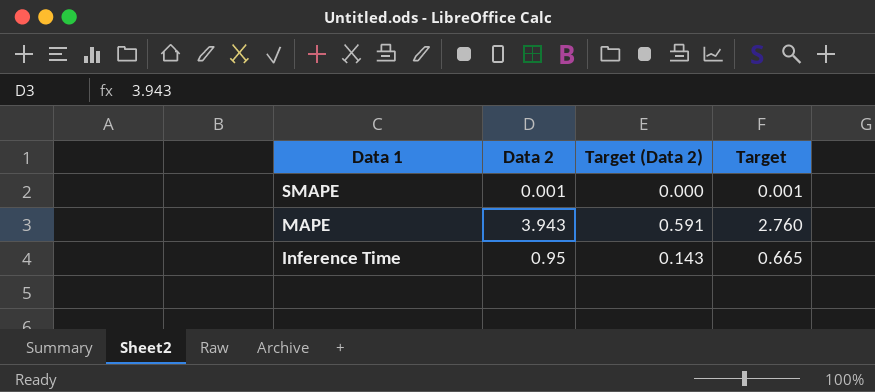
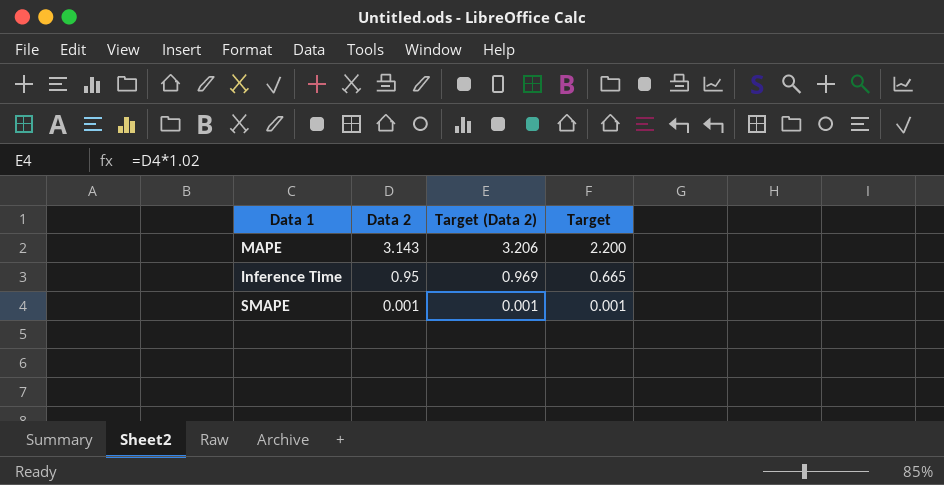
row order: Data 1 descending -> Data 2 descending
column Target (Data 2) | formula: [Data 2] * 0.15 -> [Data 2] * 1.02
MAPE | Data 2: 3.943 -> 3.143
MAPE | Target: 2.760 -> 2.200

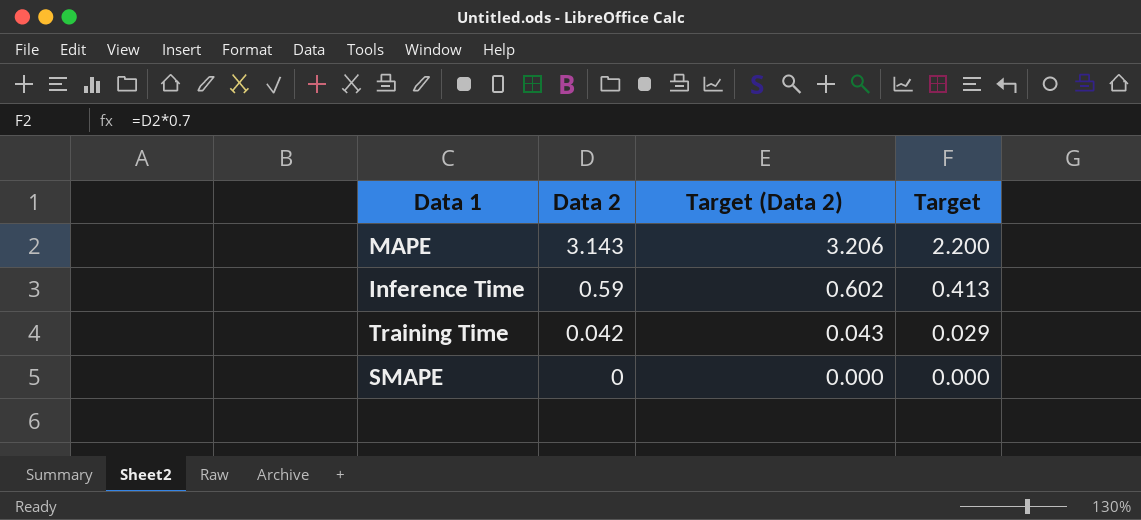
Inference Time | Data 2: 0.95 -> 0.59
Inference Time | Target (Data 2): 0.969 -> 0.602
Inference Time | Target: 0.665 -> 0.413
row Training Time: none -> 0.042 | 0.043 | 0.029
SMAPE | Data 2: 0.001 -> 0
SMAPE | Target (Data 2): 0.001 -> 0.000
SMAPE | Target: 0.001 -> 0.000

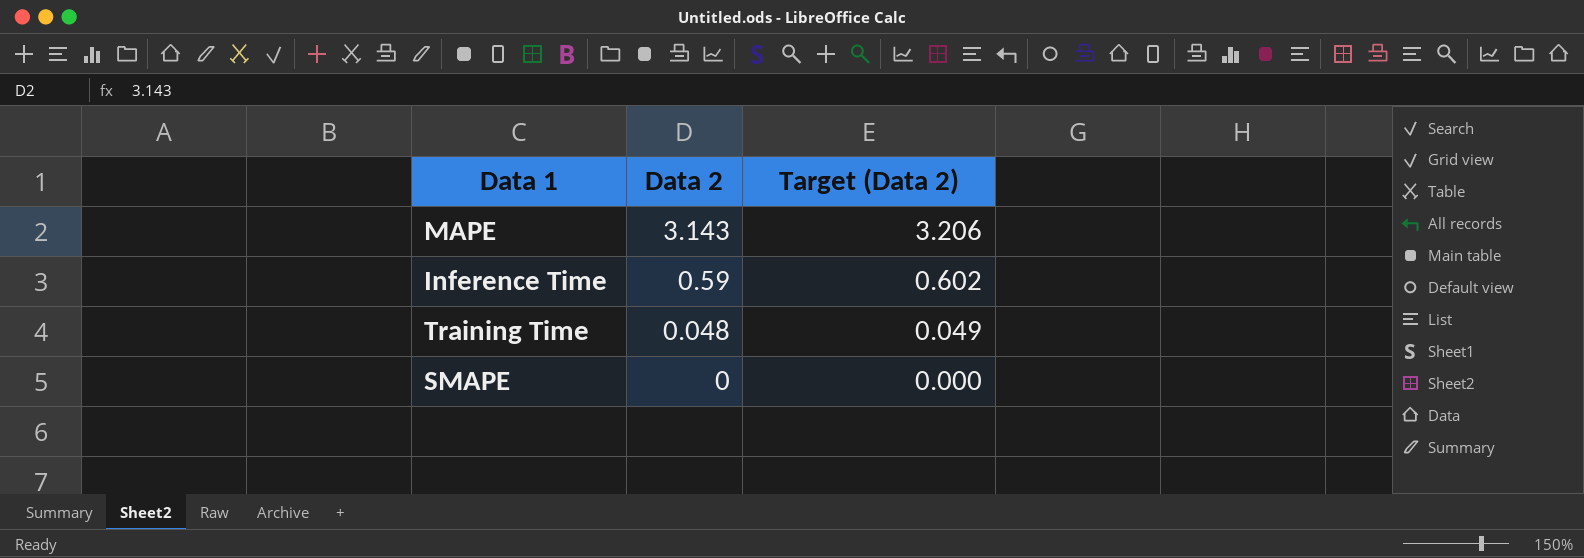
column Target | formula: [Data 2] * 0.7 -> none
Training Time | Data 2: 0.042 -> 0.048
Training Time | Target (Data 2): 0.043 -> 0.049

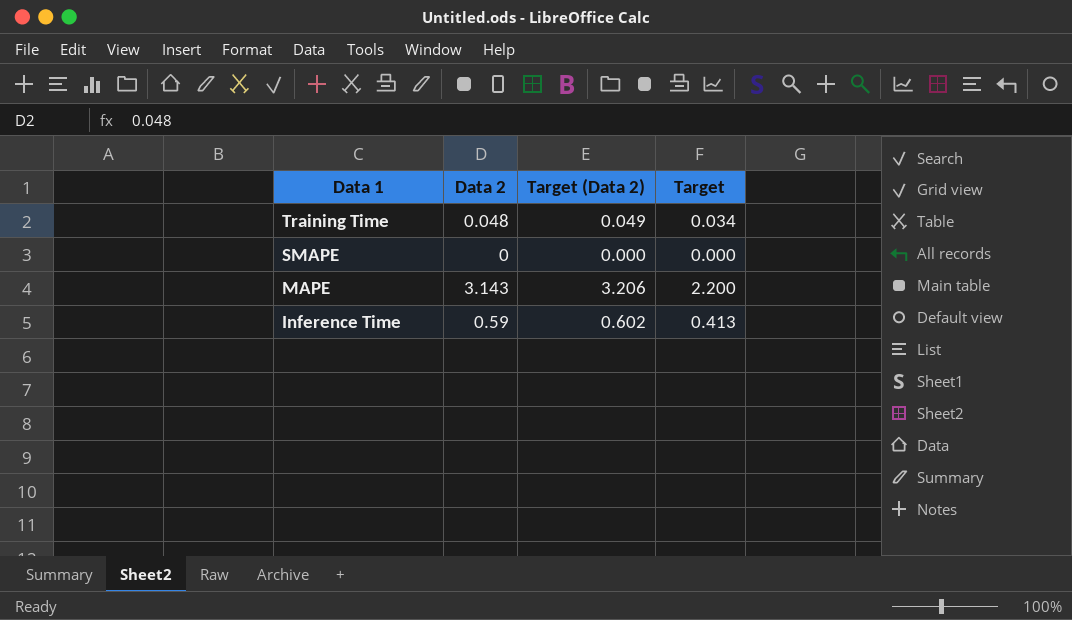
row order: Data 2 descending -> Data 1 descending
column Target | formula: none -> [Data 2] * 0.7

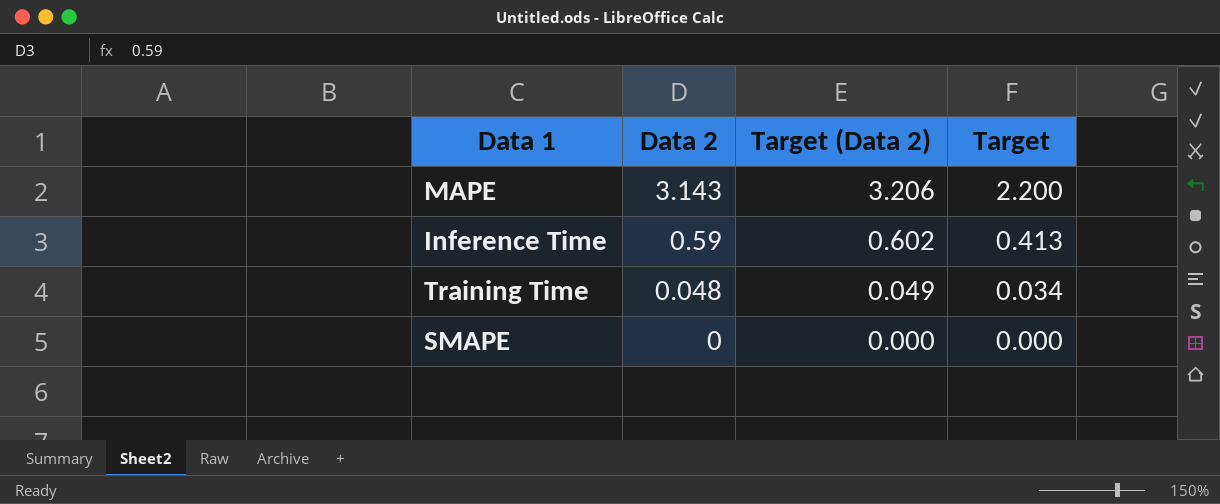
row order: Data 1 descending -> Data 2 descending

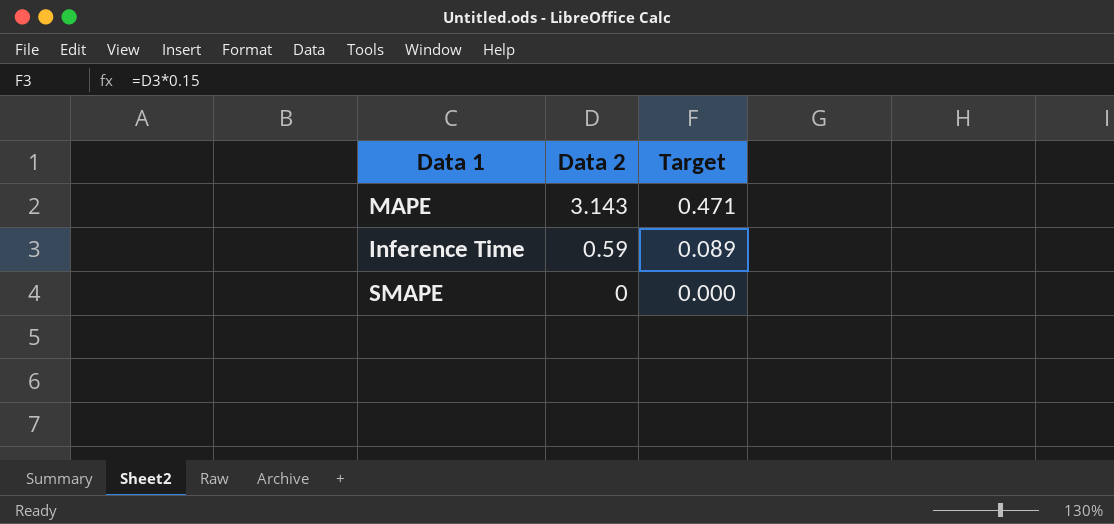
column Target (Data 2) | formula: [Data 2] * 1.02 -> none
column Target | formula: [Data 2] * 0.7 -> [Data 2] * 0.15
row Training Time: 0.048 | 0.049 | 0.034 -> none

